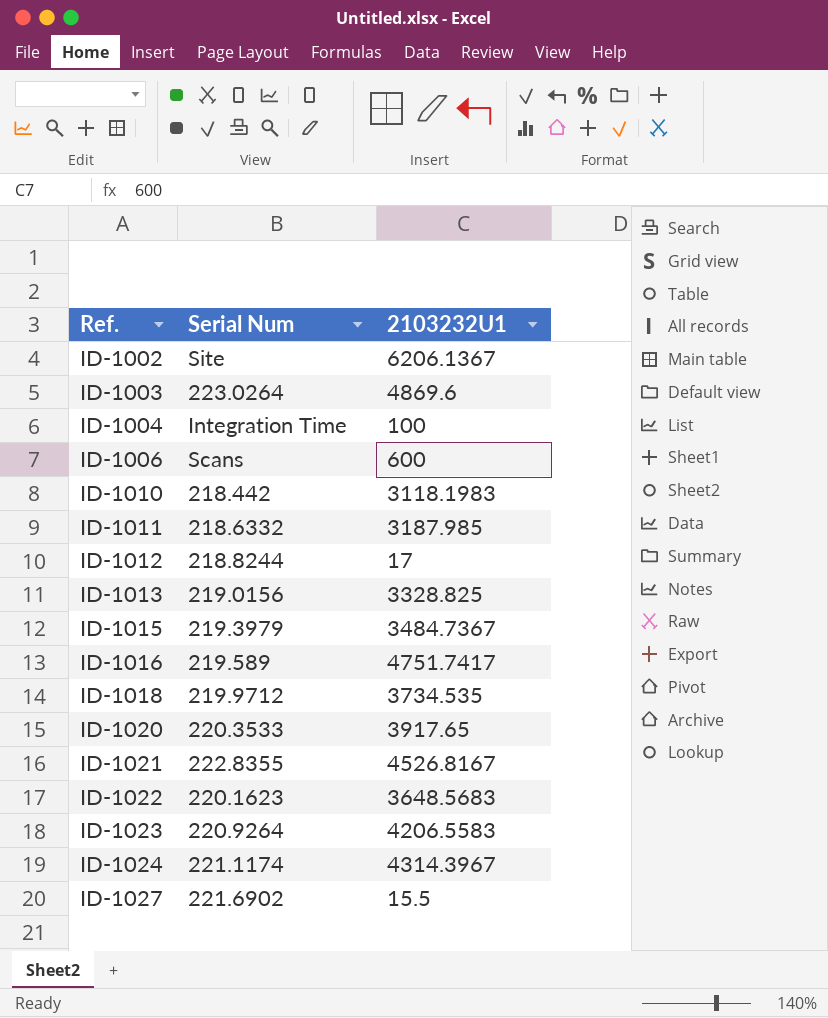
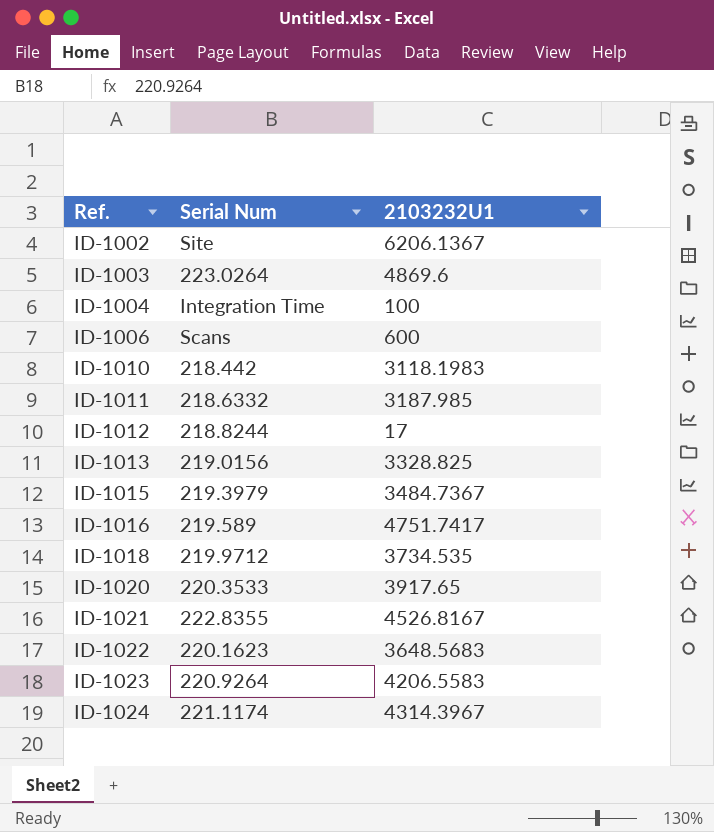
row ID-1027: 221.6902 | 15.5 -> none

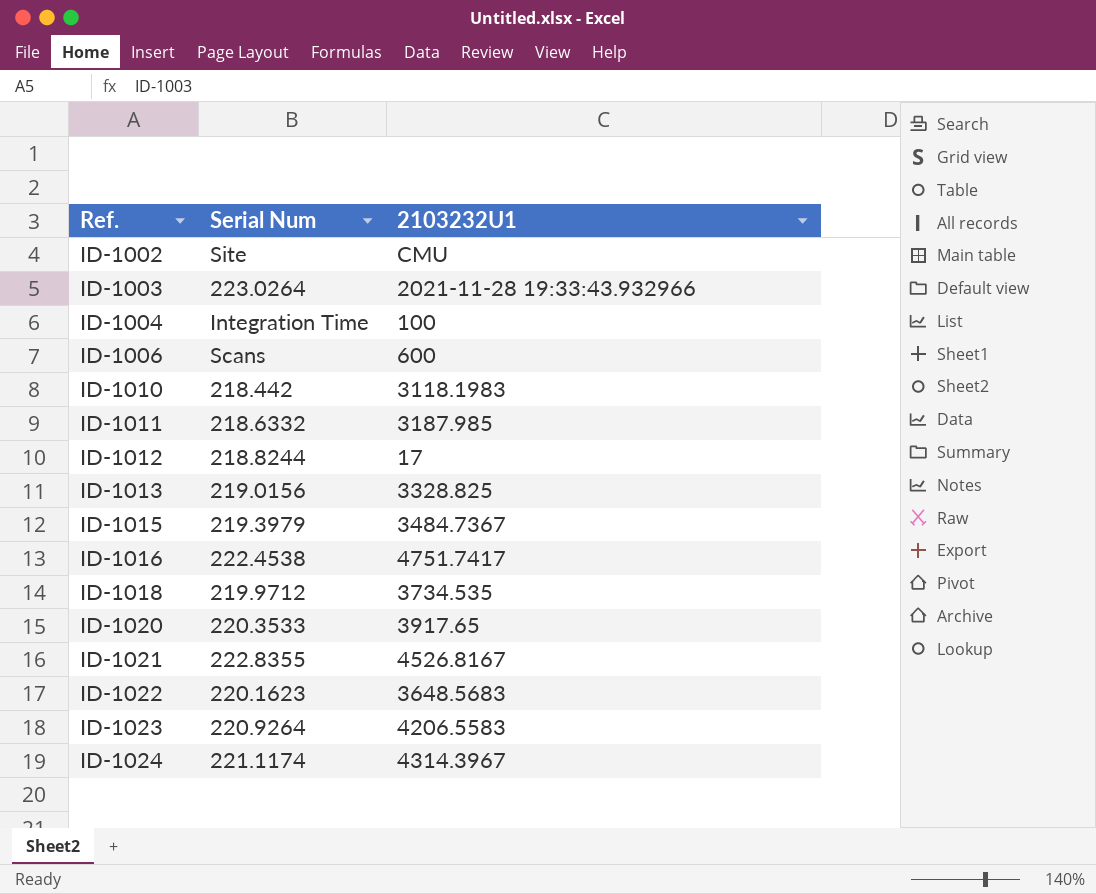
ID-1002 | 2103232U1: 6206.1367 -> CMU
ID-1003 | 2103232U1: 4869.6 -> 2021-11-28 19:33:43.932966
ID-1016 | Serial Num: 219.589 -> 222.4538

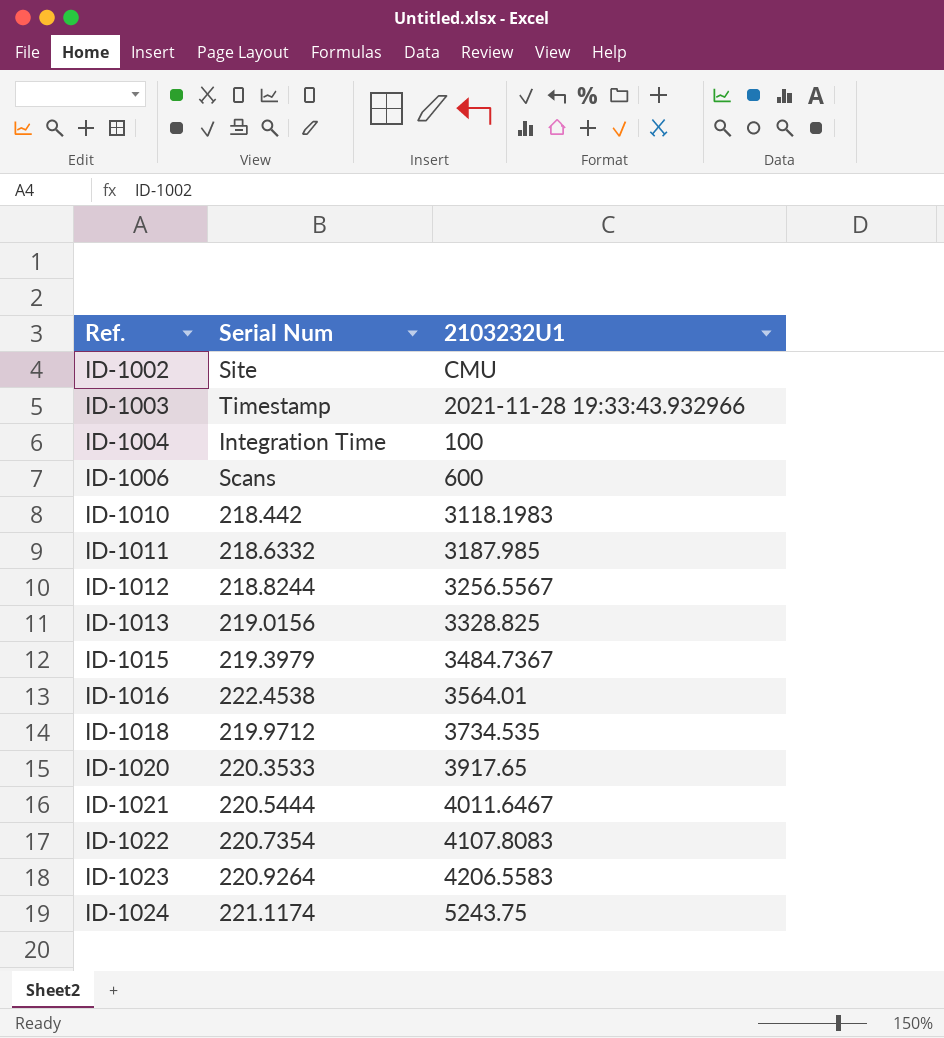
ID-1003 | Serial Num: 223.0264 -> Timestamp
ID-1012 | 2103232U1: 17 -> 3256.5567
ID-1016 | 2103232U1: 4751.7417 -> 3564.01
ID-1021 | Serial Num: 222.8355 -> 220.5444
ID-1021 | 2103232U1: 4526.8167 -> 4011.6467
ID-1022 | Serial Num: 220.1623 -> 220.7354
ID-1022 | 2103232U1: 3648.5683 -> 4107.8083
ID-1024 | 2103232U1: 4314.3967 -> 5243.75

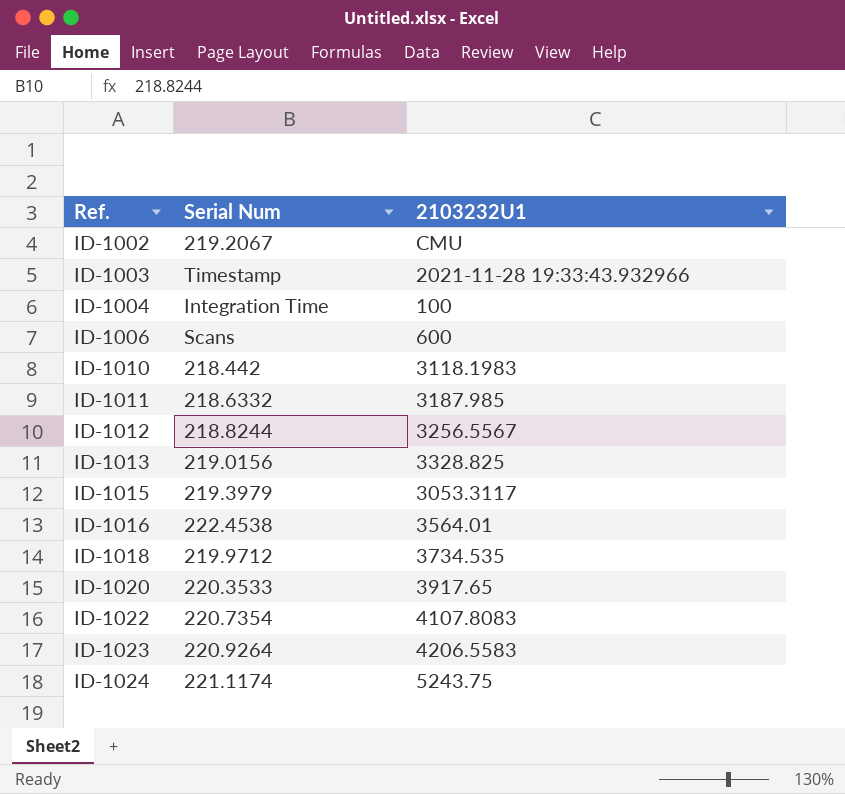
row ID-1021: 220.5444 | 4011.6467 -> none
ID-1002 | Serial Num: Site -> 219.2067
ID-1015 | 2103232U1: 3484.7367 -> 3053.3117

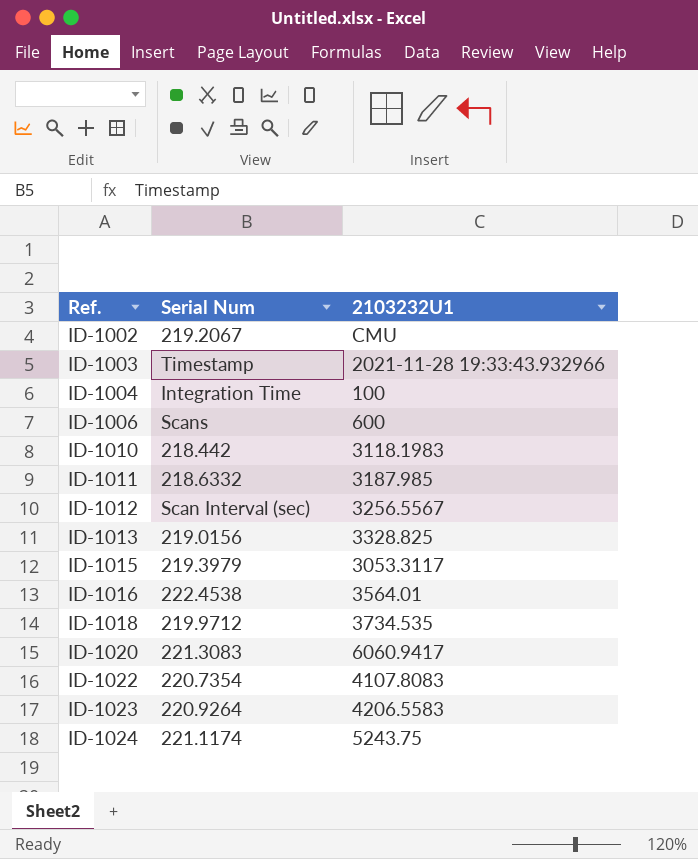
ID-1012 | Serial Num: 218.8244 -> Scan Interval (sec)
ID-1020 | Serial Num: 220.3533 -> 221.3083
ID-1020 | 2103232U1: 3917.65 -> 6060.9417

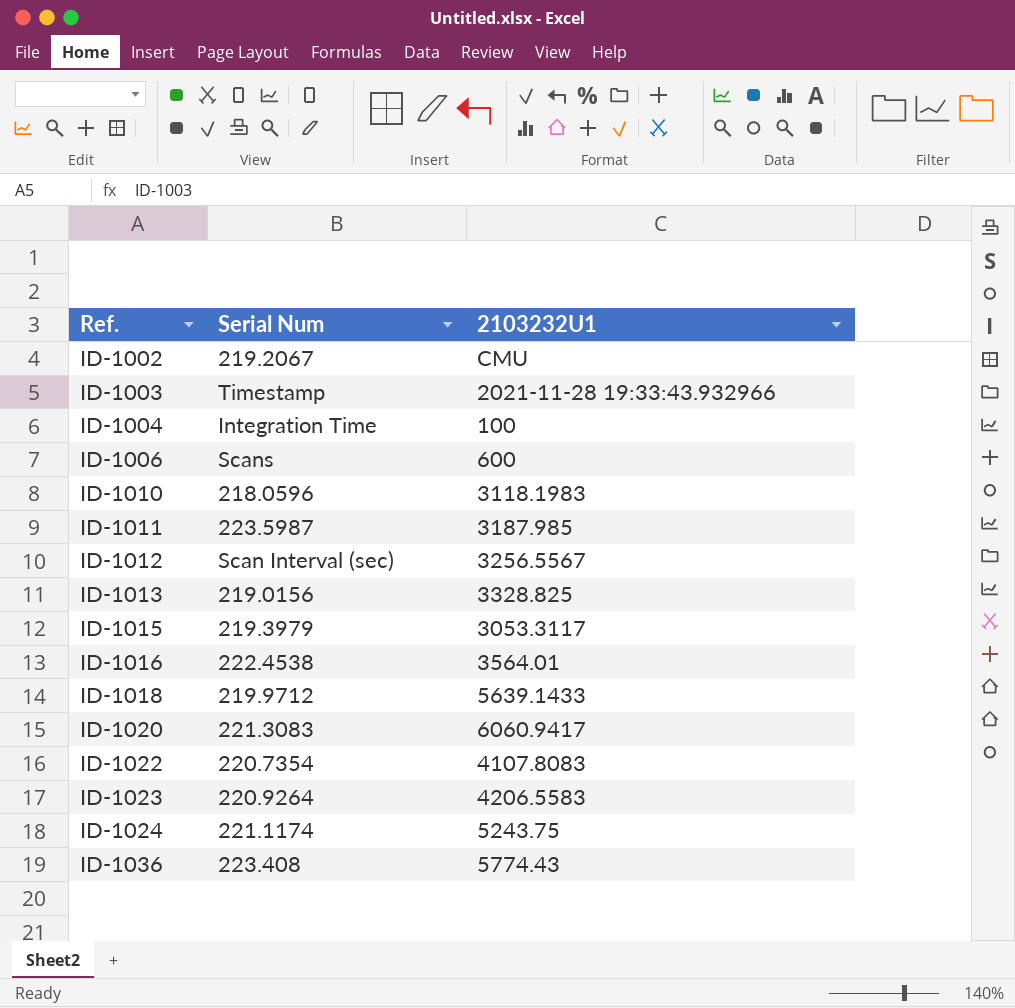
ID-1010 | Serial Num: 218.442 -> 218.0596
ID-1011 | Serial Num: 218.6332 -> 223.5987
ID-1018 | 2103232U1: 3734.535 -> 5639.1433
row ID-1036: none -> 223.408 | 5774.43

